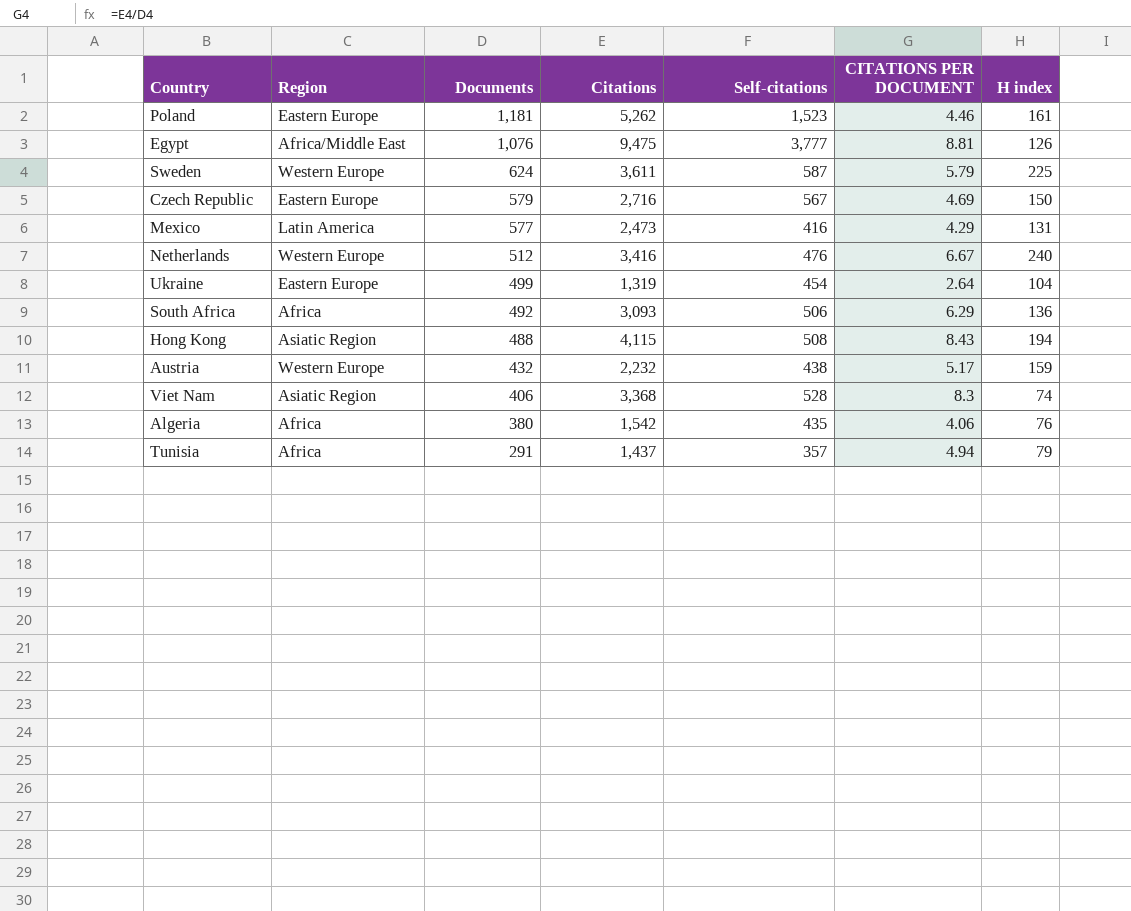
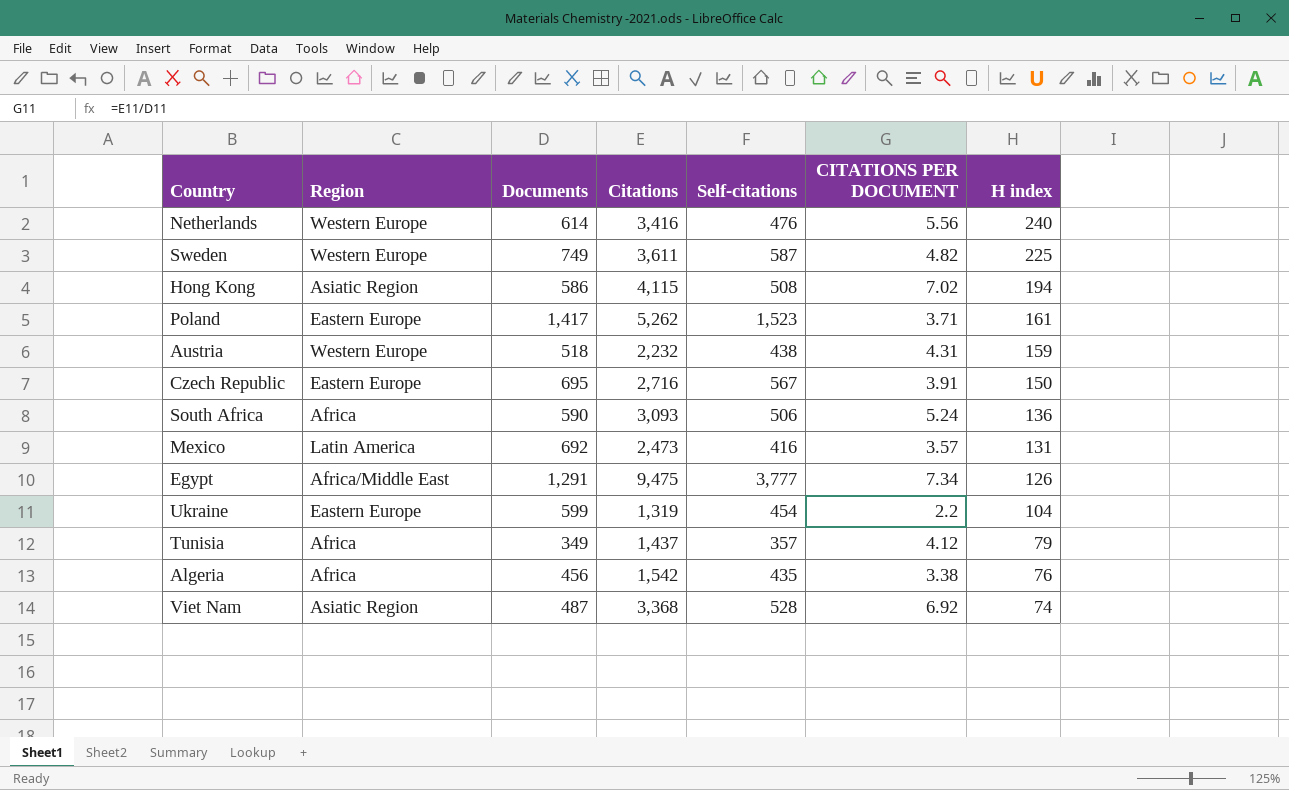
row order: Documents descending -> H index descending
Netherlands | Documents: 512 -> 614
Netherlands | CITATIONS PER DOCUMENT: 6.67 -> 5.56
Sweden | Documents: 624 -> 749
Sweden | CITATIONS PER DOCUMENT: 5.79 -> 4.82
Hong Kong | Documents: 488 -> 586
Hong Kong | CITATIONS PER DOCUMENT: 8.43 -> 7.02
Poland | Documents: 1,181 -> 1,417
Poland | CITATIONS PER DOCUMENT: 4.46 -> 3.71
Austria | Documents: 432 -> 518
Austria | CITATIONS PER DOCUMENT: 5.17 -> 4.31
Czech Republic | Documents: 579 -> 695
Czech Republic | CITATIONS PER DOCUMENT: 4.69 -> 3.91
South Africa | Documents: 492 -> 590
South Africa | CITATIONS PER DOCUMENT: 6.29 -> 5.24
Mexico | Documents: 577 -> 692
Mexico | CITATIONS PER DOCUMENT: 4.29 -> 3.57
Egypt | Documents: 1,076 -> 1,291
Egypt | CITATIONS PER DOCUMENT: 8.81 -> 7.34
Ukraine | Documents: 499 -> 599
Ukraine | CITATIONS PER DOCUMENT: 2.64 -> 2.2
Tunisia | Documents: 291 -> 349
Tunisia | CITATIONS PER DOCUMENT: 4.94 -> 4.12
Algeria | Documents: 380 -> 456
Algeria | CITATIONS PER DOCUMENT: 4.06 -> 3.38
Viet Nam | Documents: 406 -> 487
Viet Nam | CITATIONS PER DOCUMENT: 8.3 -> 6.92

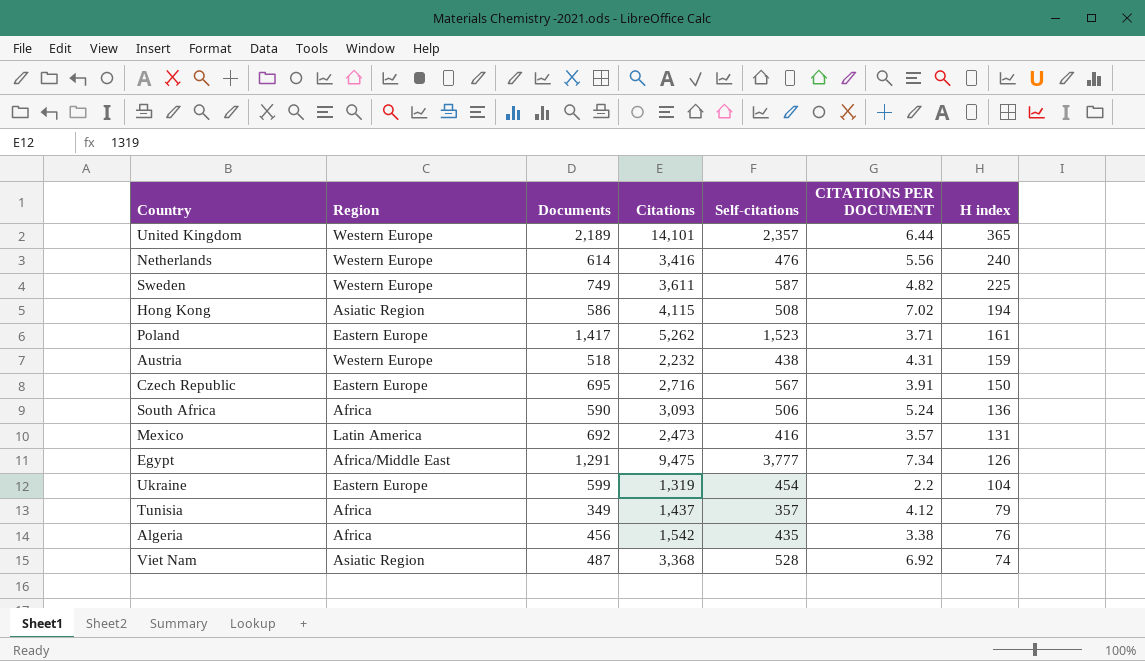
row United Kingdom: none -> Western Europe | 2,189 | 14,101 | 2,357 | 6.44 | 365

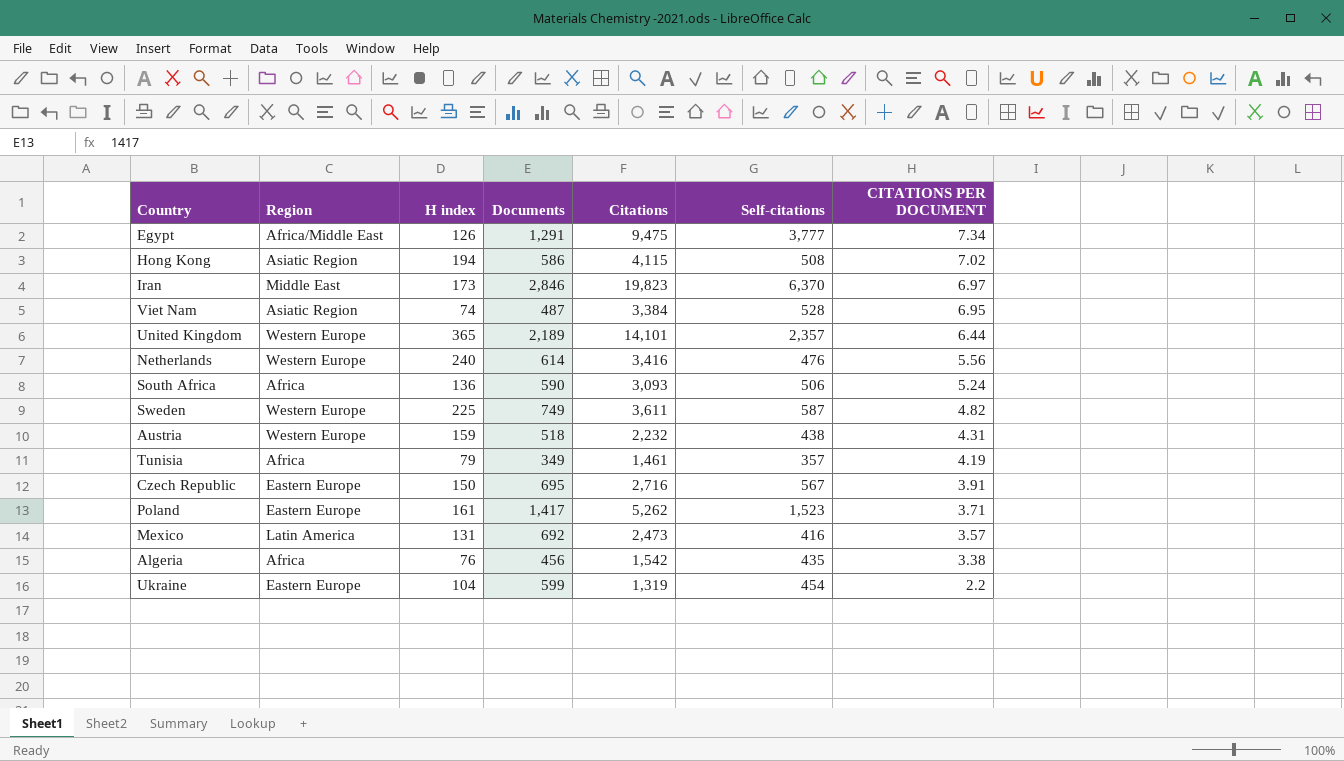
row order: H index descending -> CITATIONS PER DOCUMENT descending
column H index | position: 7 -> 3
row Iran: none -> Middle East | 173 | 2,846 | 19,823 | 6,370 | 6.97
Viet Nam | Citations: 3,368 -> 3,384
Viet Nam | CITATIONS PER DOCUMENT: 6.92 -> 6.95
Tunisia | Citations: 1,437 -> 1,461
Tunisia | CITATIONS PER DOCUMENT: 4.12 -> 4.19

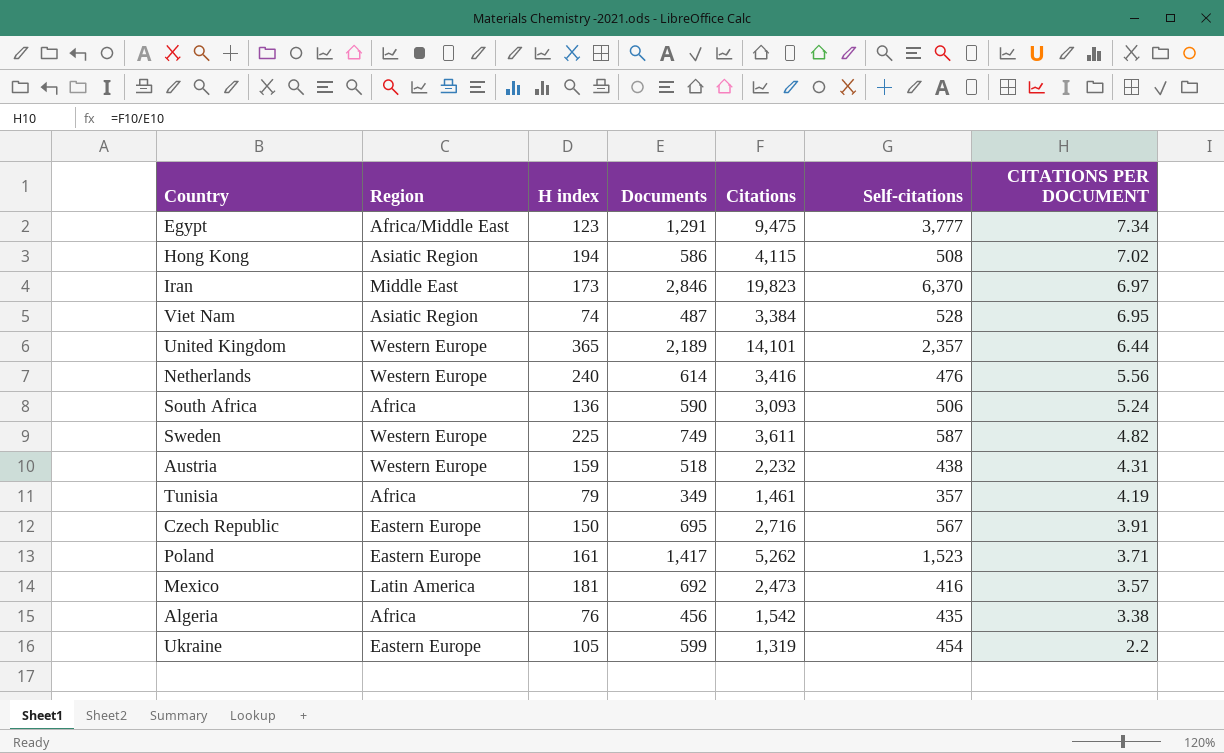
Egypt | H index: 126 -> 123
Mexico | H index: 131 -> 181
Ukraine | H index: 104 -> 105

